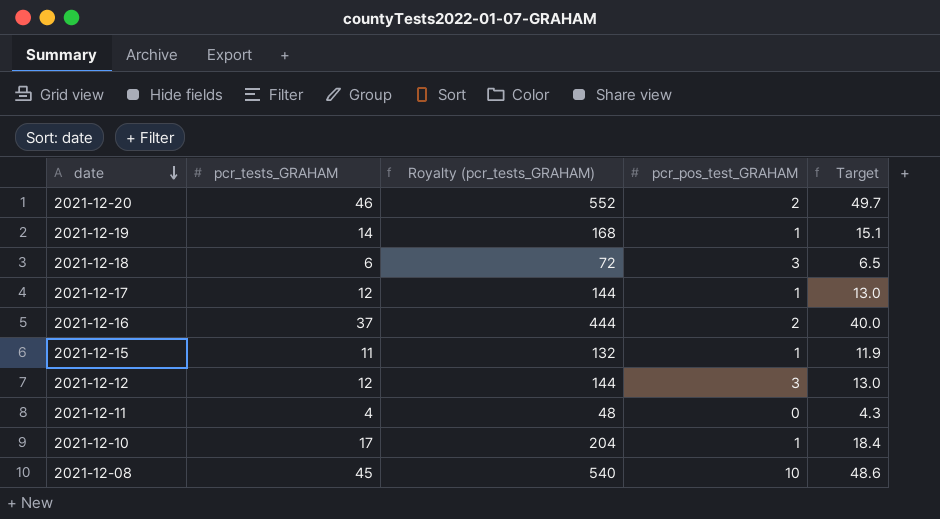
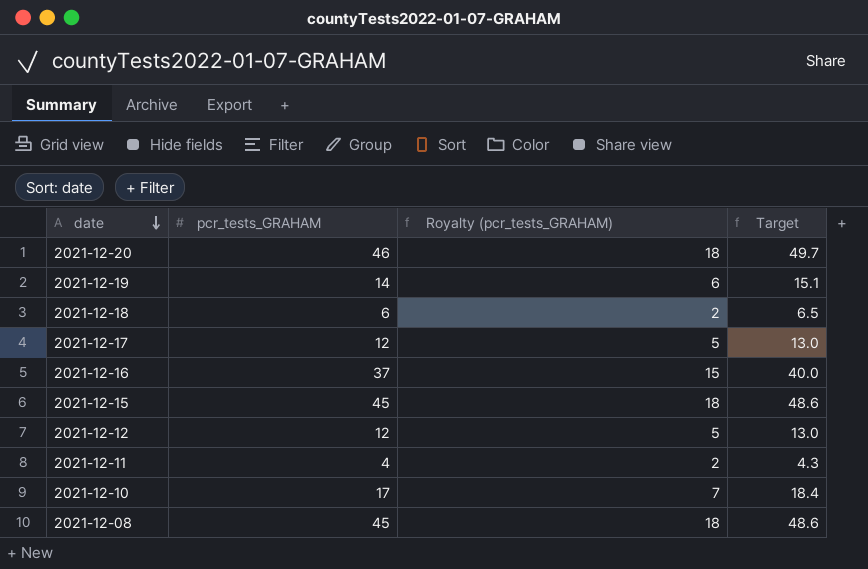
column pcr_pos_test_GRAHAM | position: 4 -> none
column Royalty (pcr_tests_GRAHAM) | formula: [pcr_tests_GRAHAM] * 12 -> [pcr_tests_GRAHAM] * 0.4
2021-12-15 | pcr_tests_GRAHAM: 11 -> 45
2021-12-15 | Target: 11.9 -> 48.6

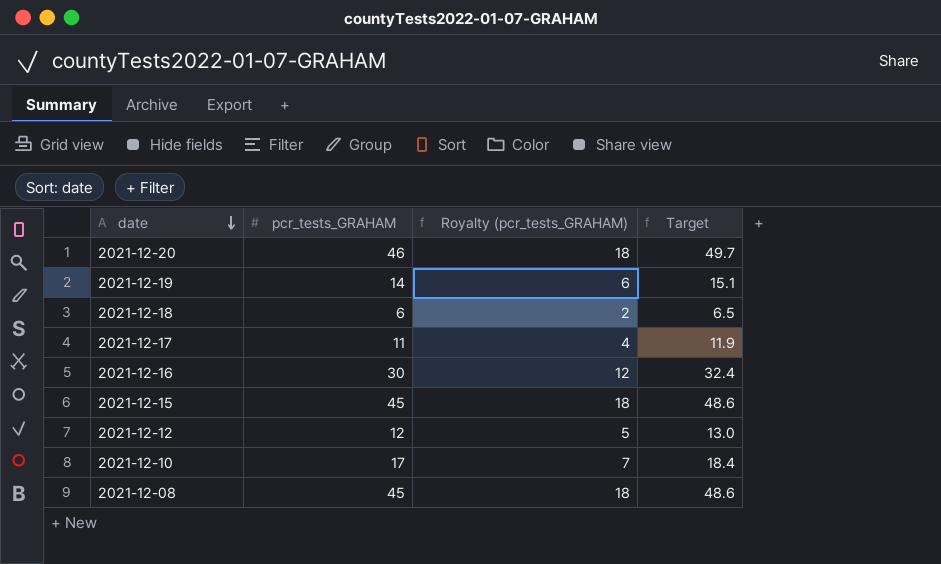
row 2021-12-11: 4 | 2 | 4.3 -> none
2021-12-17 | pcr_tests_GRAHAM: 12 -> 11
2021-12-17 | Royalty (pcr_tests_GRAHAM): 5 -> 4
2021-12-17 | Target: 13.0 -> 11.9
2021-12-16 | pcr_tests_GRAHAM: 37 -> 30
2021-12-16 | Royalty (pcr_tests_GRAHAM): 15 -> 12
2021-12-16 | Target: 40.0 -> 32.4

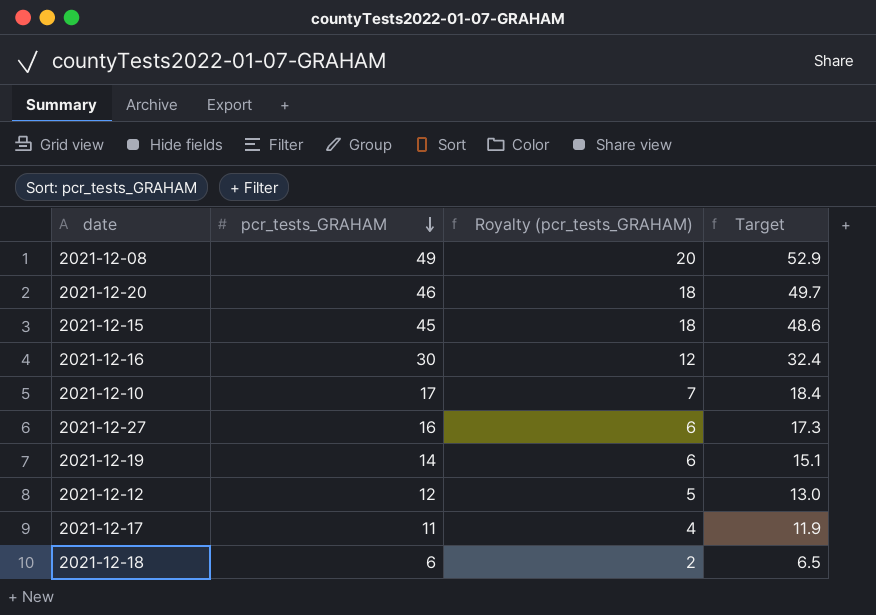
row order: date descending -> pcr_tests_GRAHAM descending
2021-12-08 | pcr_tests_GRAHAM: 45 -> 49
2021-12-08 | Royalty (pcr_tests_GRAHAM): 18 -> 20
2021-12-08 | Target: 48.6 -> 52.9
row 2021-12-27: none -> 16 | 6 | 17.3

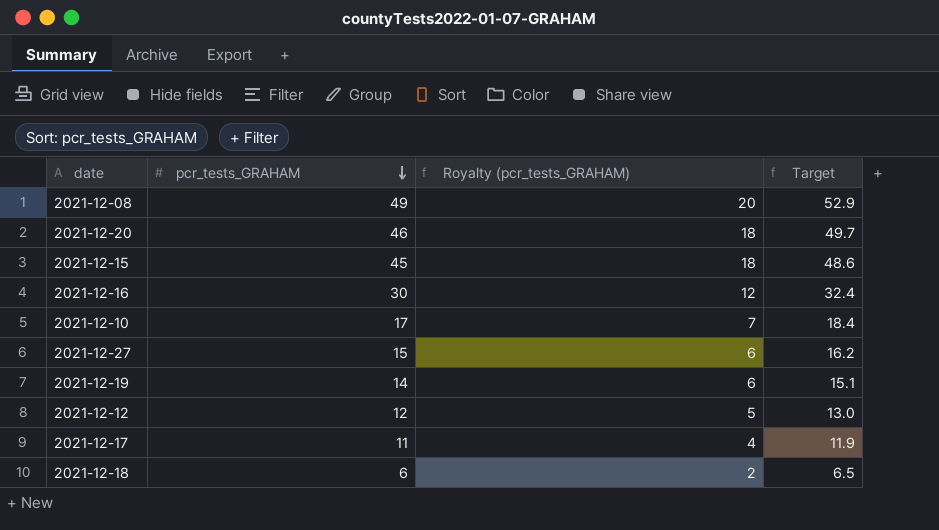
2021-12-27 | pcr_tests_GRAHAM: 16 -> 15
2021-12-27 | Target: 17.3 -> 16.2

